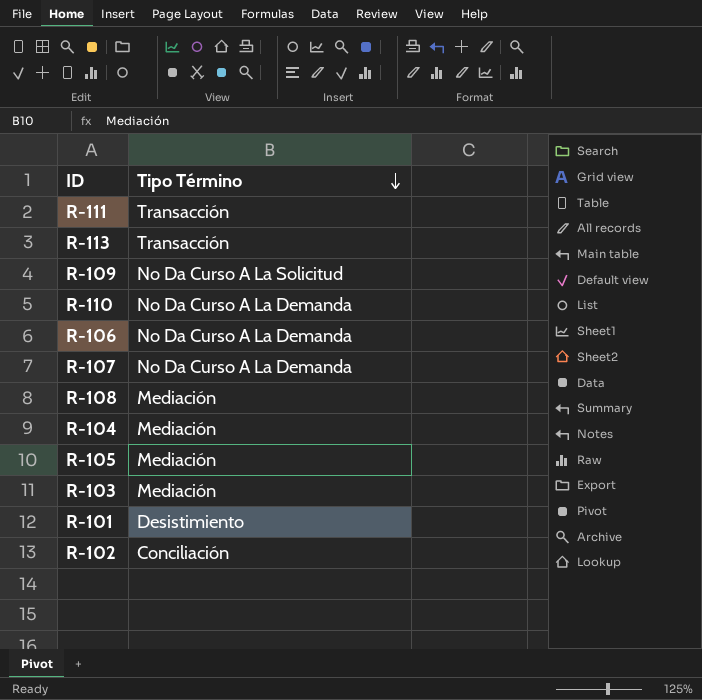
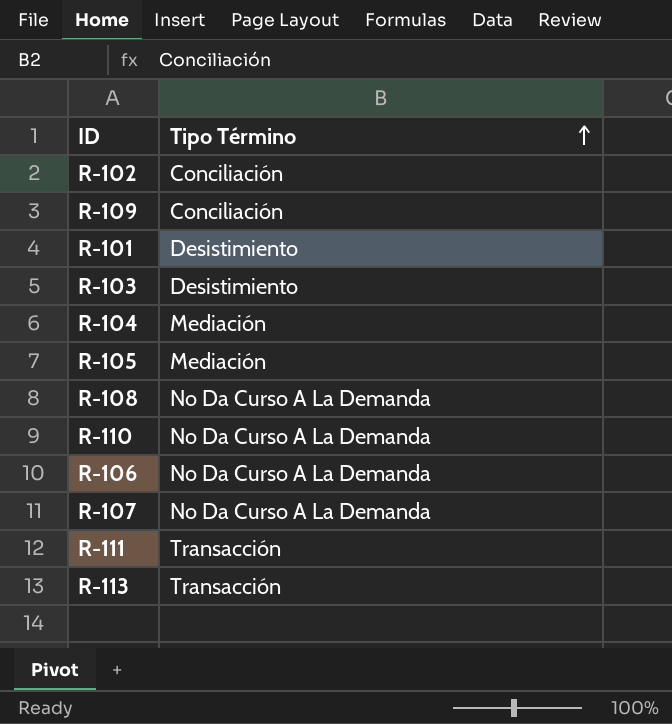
row order: Tipo Término descending -> Tipo Término ascending
R-109 | Tipo Término: No Da Curso A La Solicitud -> Conciliación
R-103 | Tipo Término: Mediación -> Desistimiento
R-108 | Tipo Término: Mediación -> No Da Curso A La Demanda

